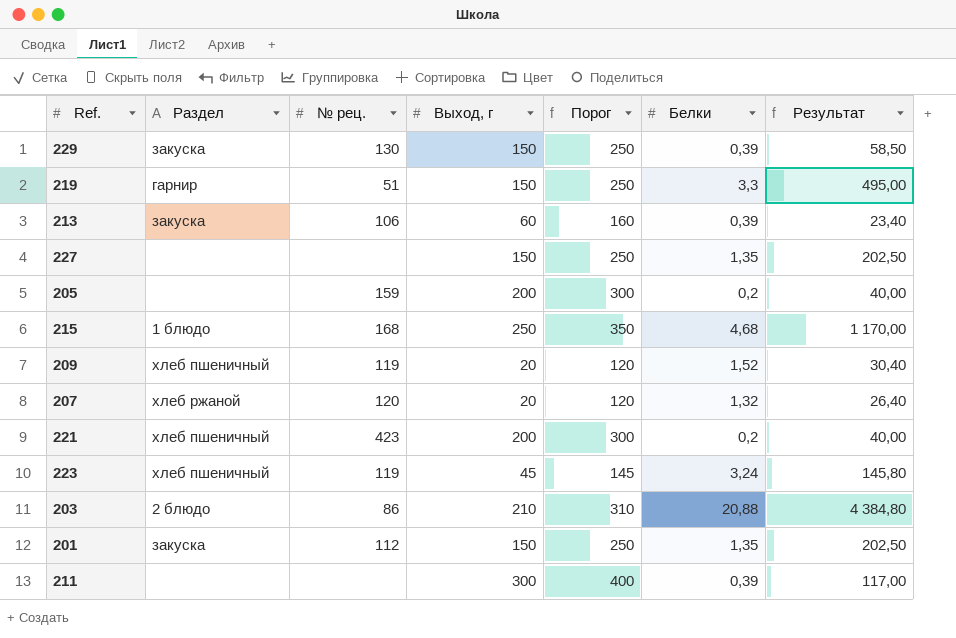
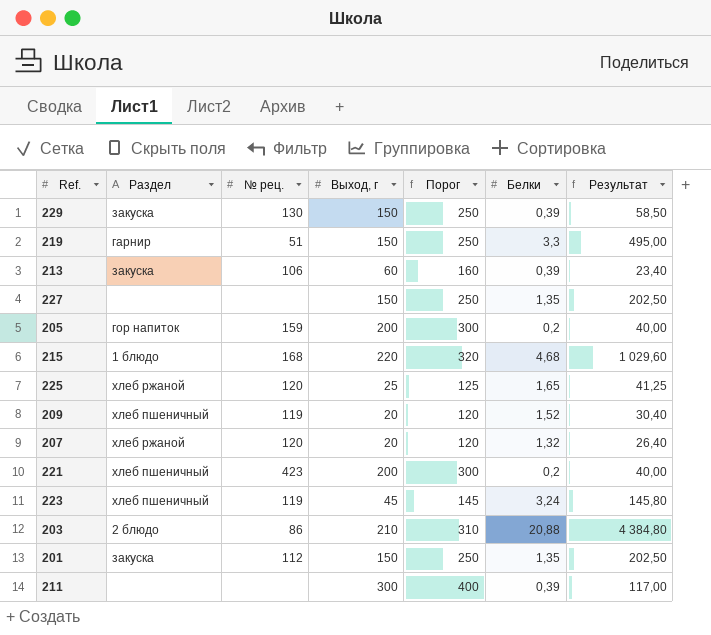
205 | Раздел: none -> гор напиток
215 | Выход, г: 250 -> 220
215 | Порог: 350 -> 320
215 | Результат: 1 170,00 -> 1 029,60
row 225: none -> хлеб ржаной | 120 | 25 | 125 | 1,65 | 41,25

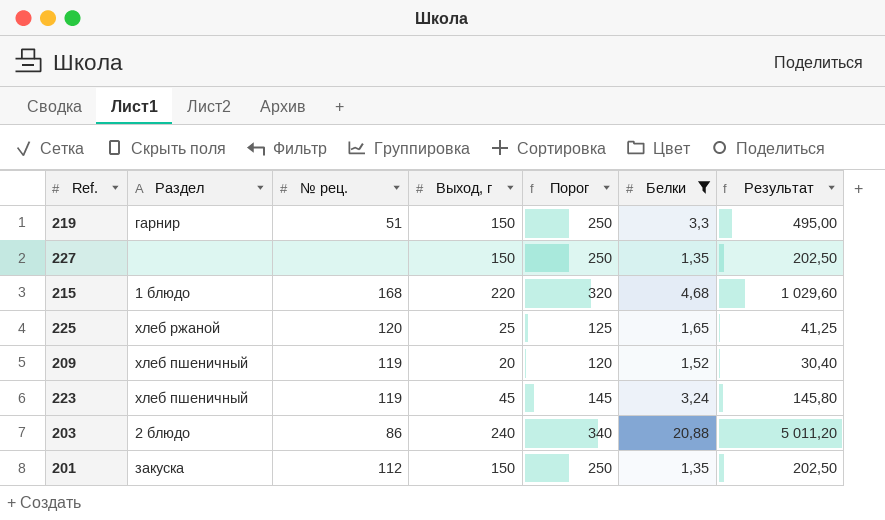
filter: none -> Белки >= 1,35
203 | Выход, г: 210 -> 240
203 | Порог: 310 -> 340
203 | Результат: 4 384,80 -> 5 011,20

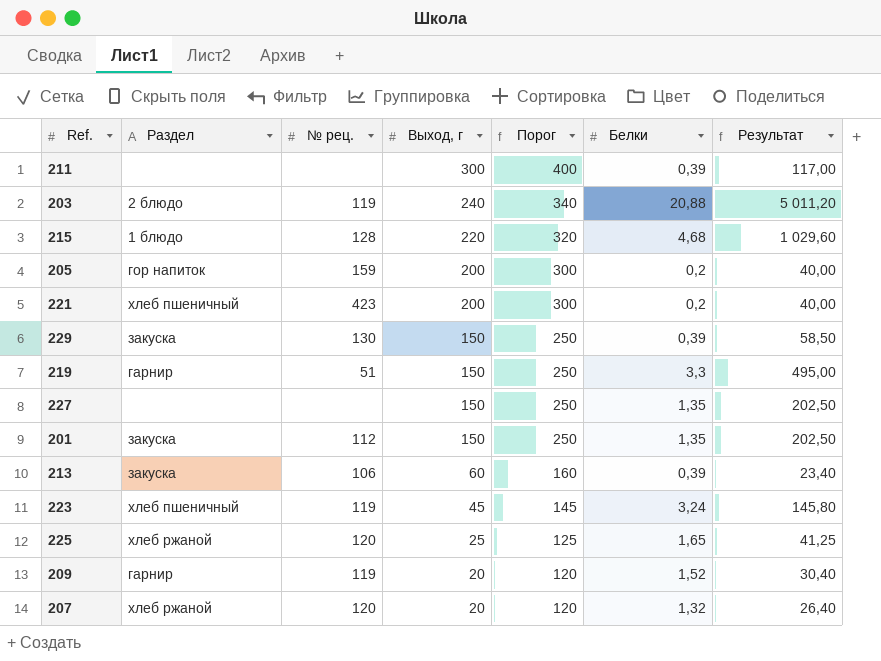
filter: Белки >= 1,35 -> none
row order: none -> Выход, г descending
203 | № рец.: 86 -> 119
215 | № рец.: 168 -> 128
209 | Раздел: хлеб пшеничный -> гарнир

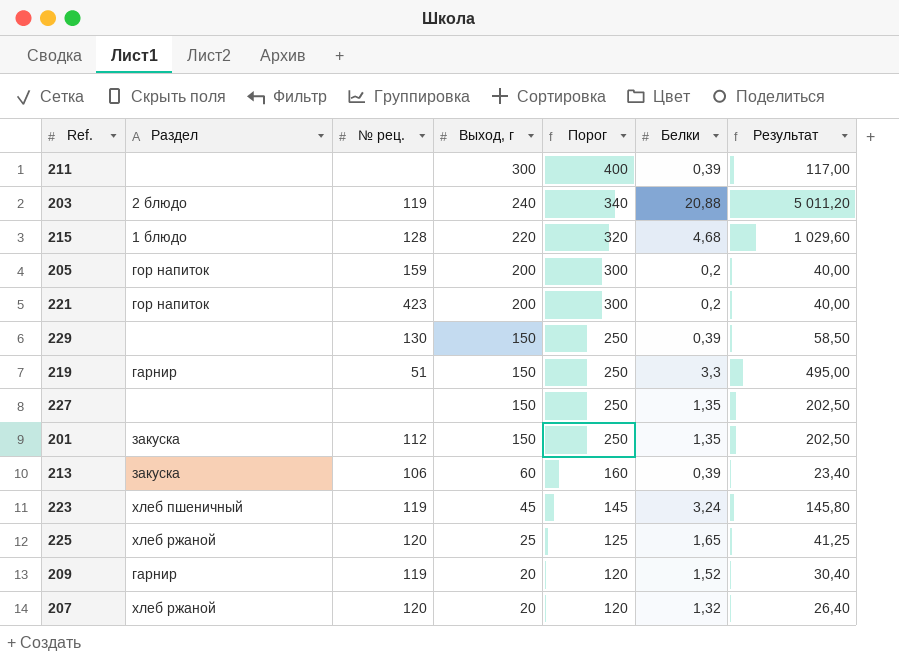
221 | Раздел: хлеб пшеничный -> гор напиток
229 | Раздел: закуска -> none

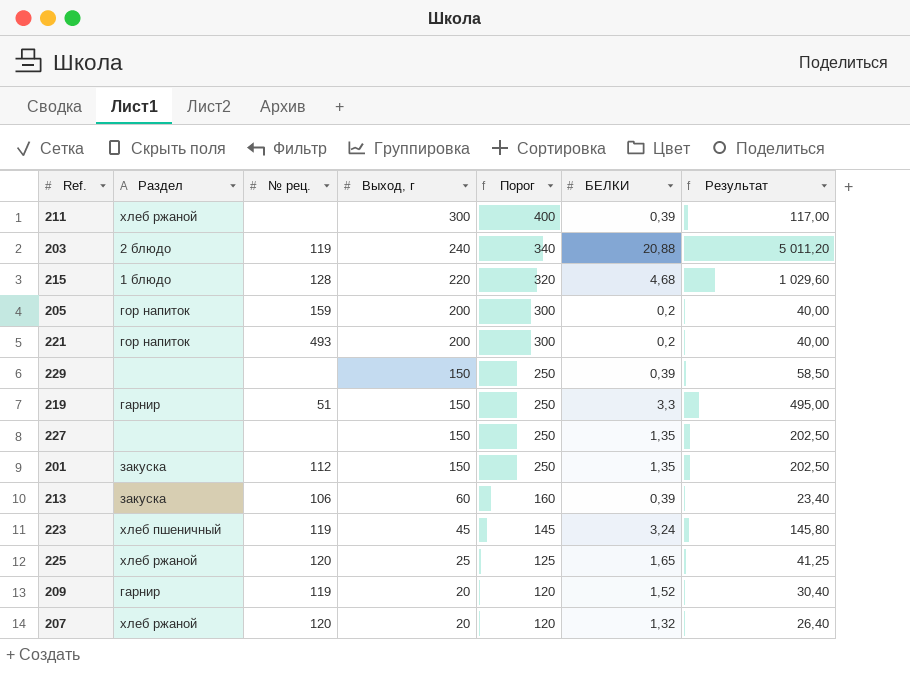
column name: Белки -> БЕЛКИ
211 | Раздел: none -> хлеб ржаной
221 | № рец.: 423 -> 493
229 | № рец.: 130 -> none

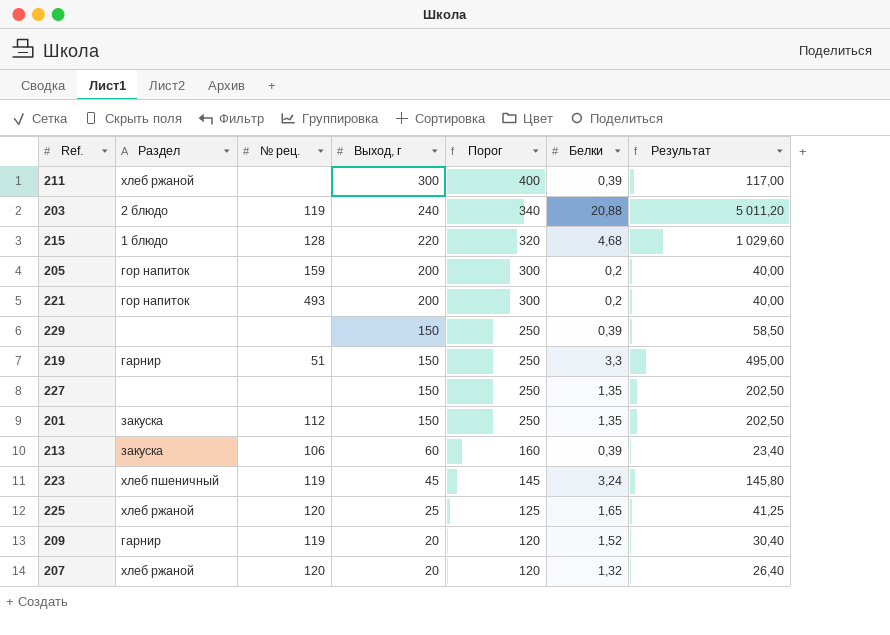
column name: БЕЛКИ -> Белки

